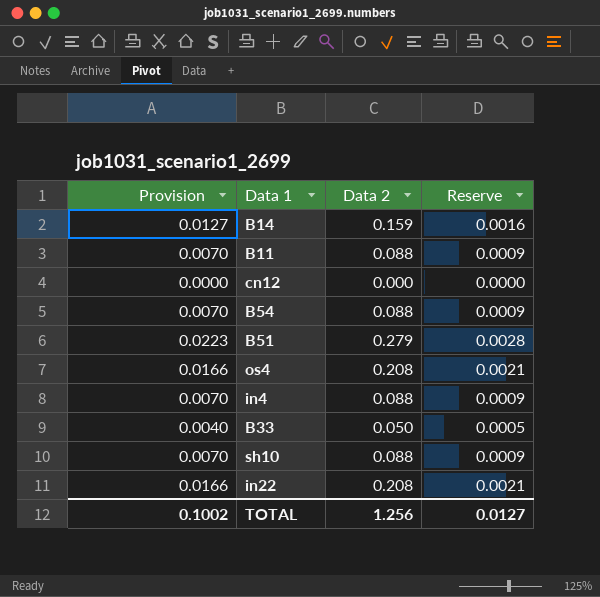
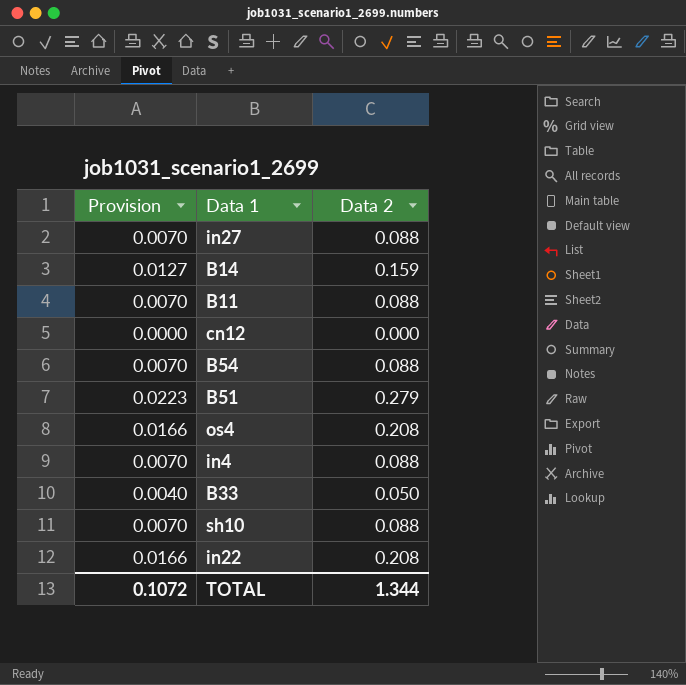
column Reserve | formula: [Data 2] * 0.01 -> none
row in27: none -> 0.0070 | 0.088
TOTAL | Provision: 0.1002 -> 0.1072
TOTAL | Data 2: 1.256 -> 1.344

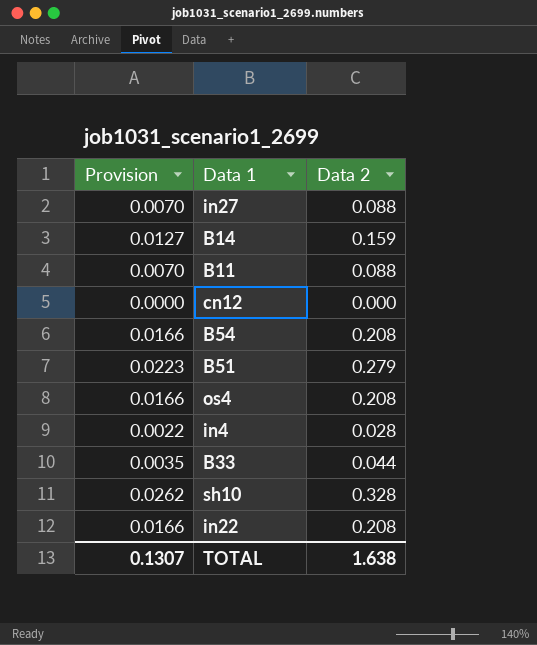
B54 | Provision: 0.0070 -> 0.0166
B54 | Data 2: 0.088 -> 0.208
in4 | Provision: 0.0070 -> 0.0022
in4 | Data 2: 0.088 -> 0.028
B33 | Provision: 0.0040 -> 0.0035
B33 | Data 2: 0.050 -> 0.044
sh10 | Provision: 0.0070 -> 0.0262
sh10 | Data 2: 0.088 -> 0.328
TOTAL | Provision: 0.1072 -> 0.1307
TOTAL | Data 2: 1.344 -> 1.638

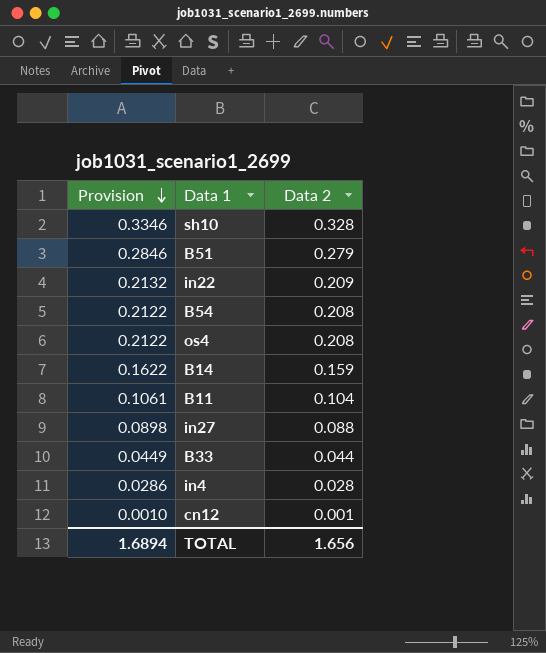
row order: none -> Provision descending
column Provision | formula: [Data 2] * 0.08 -> [Data 2] * 1.02
in22 | Data 2: 0.208 -> 0.209
B11 | Data 2: 0.088 -> 0.104
cn12 | Data 2: 0.000 -> 0.001
TOTAL | Provision: 0.1307 -> 1.6894
TOTAL | Data 2: 1.638 -> 1.656

